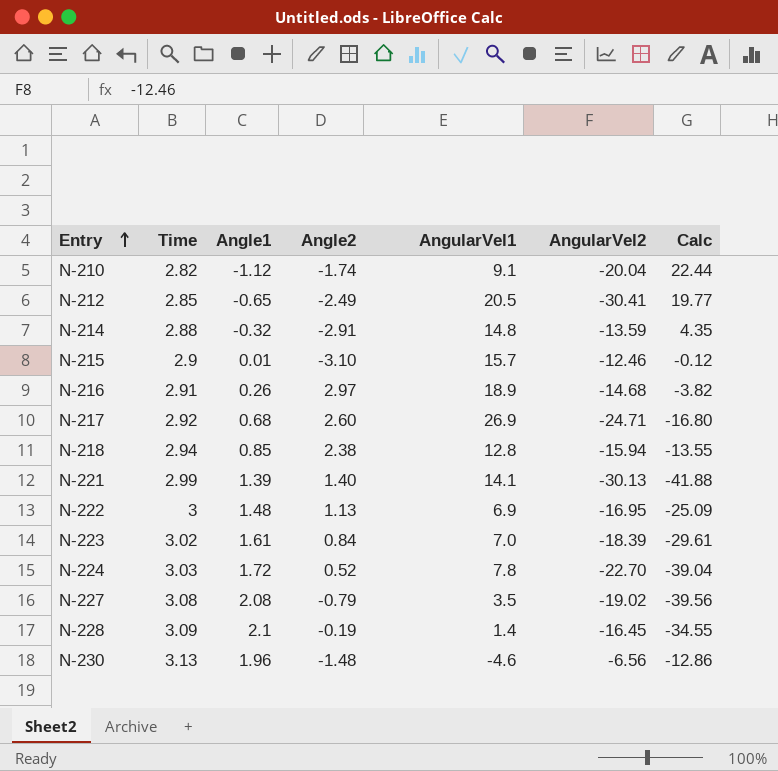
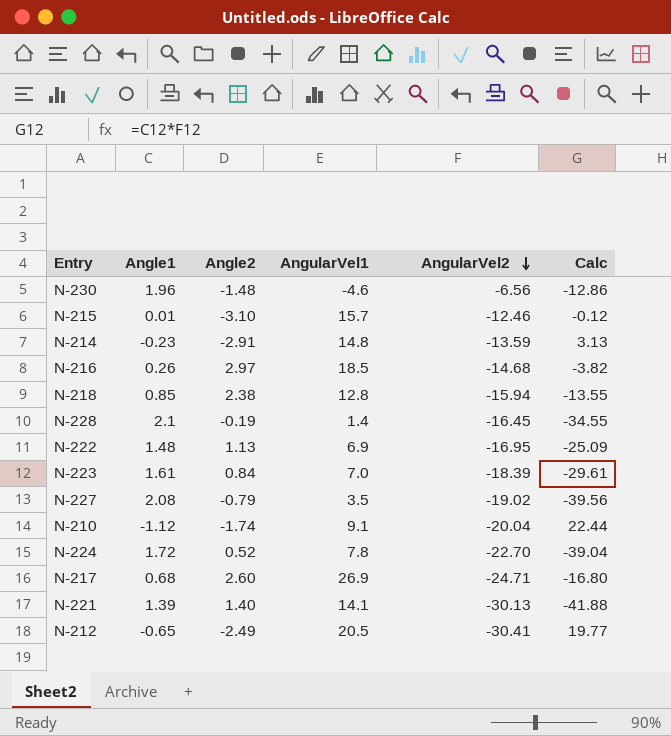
row order: Entry ascending -> AngularVel2 descending
column Time | position: 2 -> none
N-214 | Angle1: -0.32 -> -0.23
N-214 | Calc: 4.35 -> 3.13
N-216 | AngularVel1: 18.9 -> 18.5

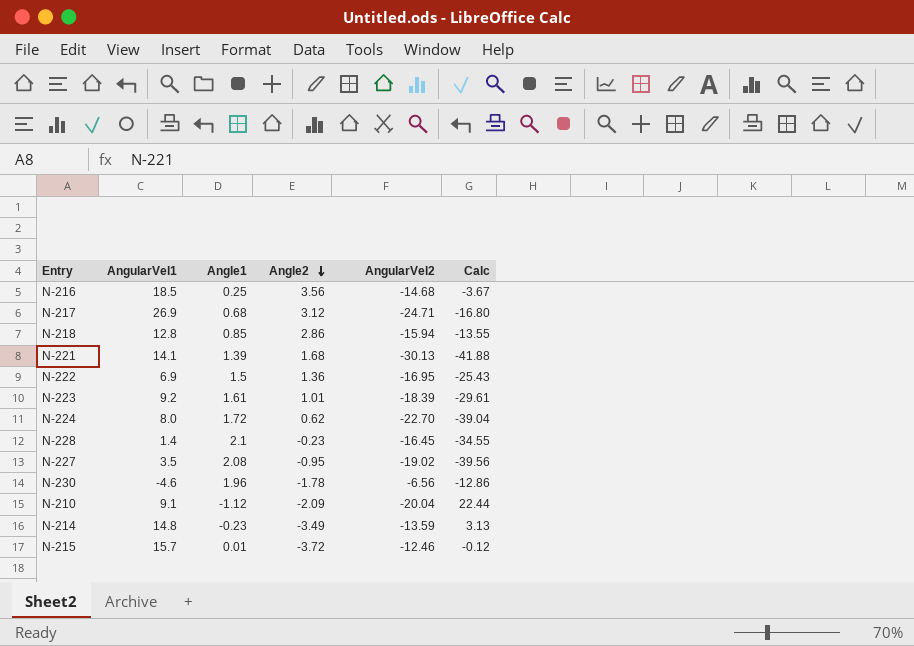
row order: AngularVel2 descending -> Angle2 descending
column AngularVel1 | position: 4 -> 2
row N-212: -0.65 | -2.49 | 20.5 | -30.41 | 19.77 -> none
N-216 | Angle1: 0.26 -> 0.25
N-216 | Angle2: 2.97 -> 3.56
N-216 | Calc: -3.82 -> -3.67
N-217 | Angle2: 2.60 -> 3.12
N-218 | Angle2: 2.38 -> 2.86
N-221 | Angle2: 1.40 -> 1.68
N-222 | Angle1: 1.48 -> 1.5
N-222 | Angle2: 1.13 -> 1.36
N-222 | Calc: -25.09 -> -25.43
N-223 | AngularVel1: 7.0 -> 9.2
N-223 | Angle2: 0.84 -> 1.01
N-224 | AngularVel1: 7.8 -> 8.0
N-224 | Angle2: 0.52 -> 0.62
N-228 | Angle2: -0.19 -> -0.23
N-227 | Angle2: -0.79 -> -0.95
N-230 | Angle2: -1.48 -> -1.78
N-210 | Angle2: -1.74 -> -2.09
N-214 | Angle2: -2.91 -> -3.49
N-215 | Angle2: -3.10 -> -3.72

